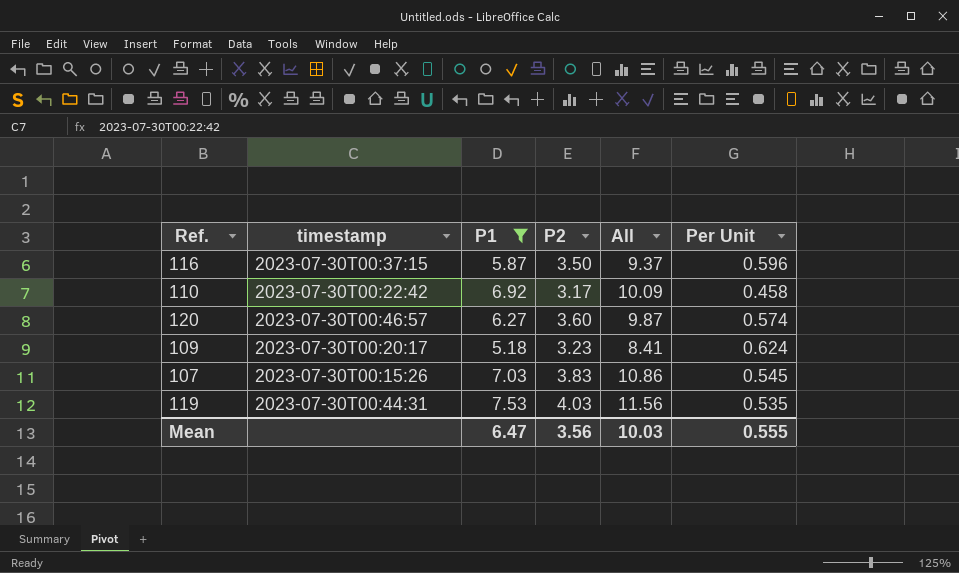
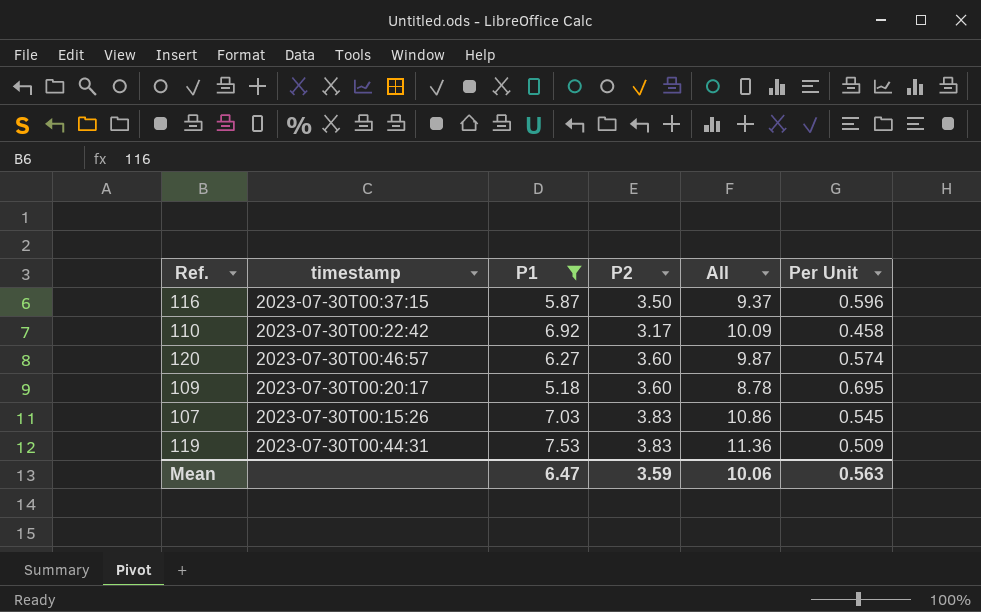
109 | P2: 3.23 -> 3.60
109 | All: 8.41 -> 8.78
109 | Per Unit: 0.624 -> 0.695
119 | P2: 4.03 -> 3.83
119 | All: 11.56 -> 11.36
119 | Per Unit: 0.535 -> 0.509
Mean | P2: 3.56 -> 3.59
Mean | All: 10.03 -> 10.06
Mean | Per Unit: 0.555 -> 0.563

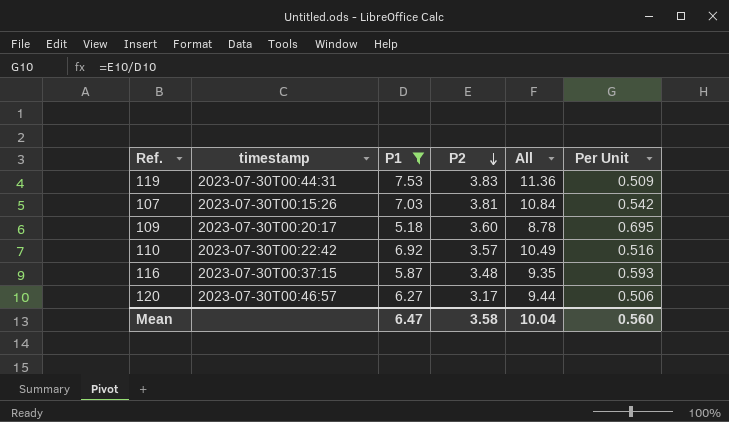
row order: none -> P2 descending
107 | P2: 3.83 -> 3.81
107 | All: 10.86 -> 10.84
107 | Per Unit: 0.545 -> 0.542
110 | P2: 3.17 -> 3.57
110 | All: 10.09 -> 10.49
110 | Per Unit: 0.458 -> 0.516
116 | P2: 3.50 -> 3.48
116 | All: 9.37 -> 9.35
116 | Per Unit: 0.596 -> 0.593
120 | P2: 3.60 -> 3.17
120 | All: 9.87 -> 9.44
120 | Per Unit: 0.574 -> 0.506
Mean | P2: 3.59 -> 3.58
Mean | All: 10.06 -> 10.04
Mean | Per Unit: 0.563 -> 0.560

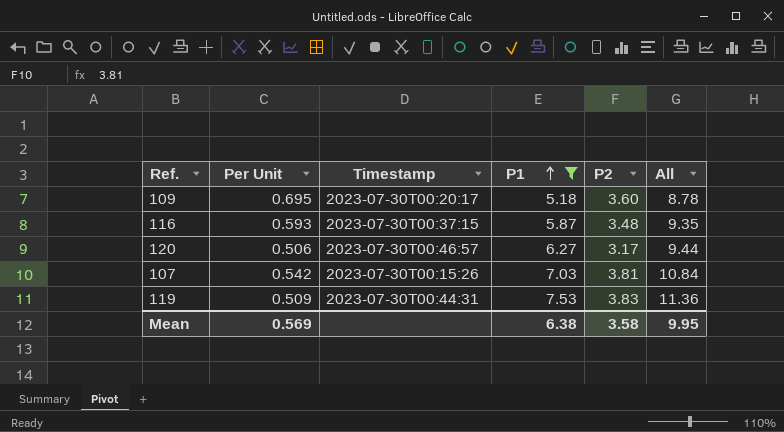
row order: P2 descending -> P1 ascending
column Per Unit | position: 6 -> 2
column name: timestamp -> Timestamp
row 110: 2023-07-30T00:22:42 | 6.92 | 3.57 | 10.49 | 0.516 -> none
Mean | Per Unit: 0.560 -> 0.569
Mean | P1: 6.47 -> 6.38
Mean | All: 10.04 -> 9.95

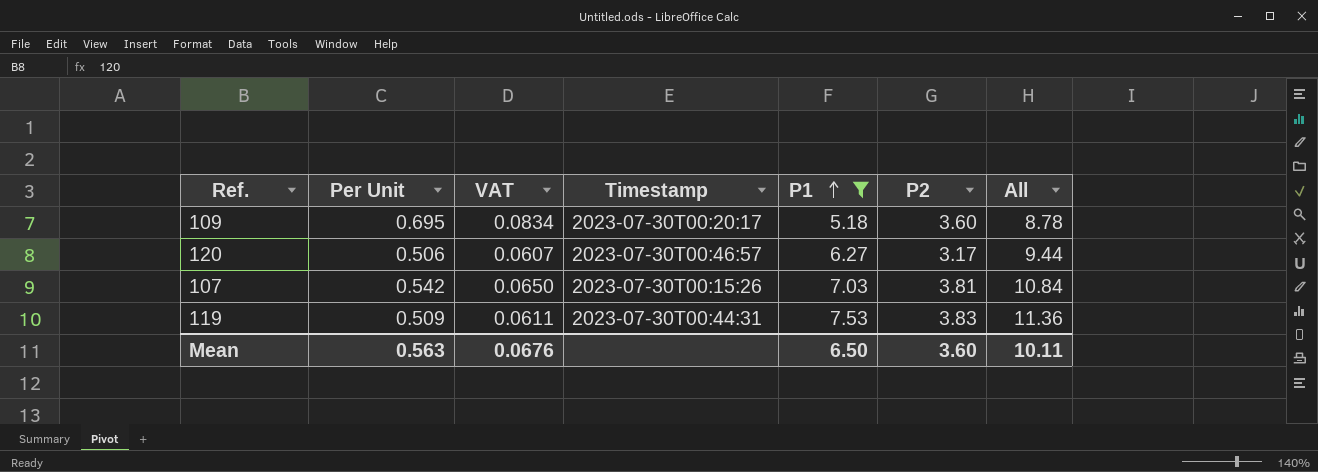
column VAT | formula: none -> [Per Unit] * 0.12
row 116: 0.593 | 2023-07-30T00:37:15 | 5.87 | 3.48 | 9.35 -> none
Mean | Per Unit: 0.569 -> 0.563
Mean | P1: 6.38 -> 6.50
Mean | P2: 3.58 -> 3.60
Mean | All: 9.95 -> 10.11

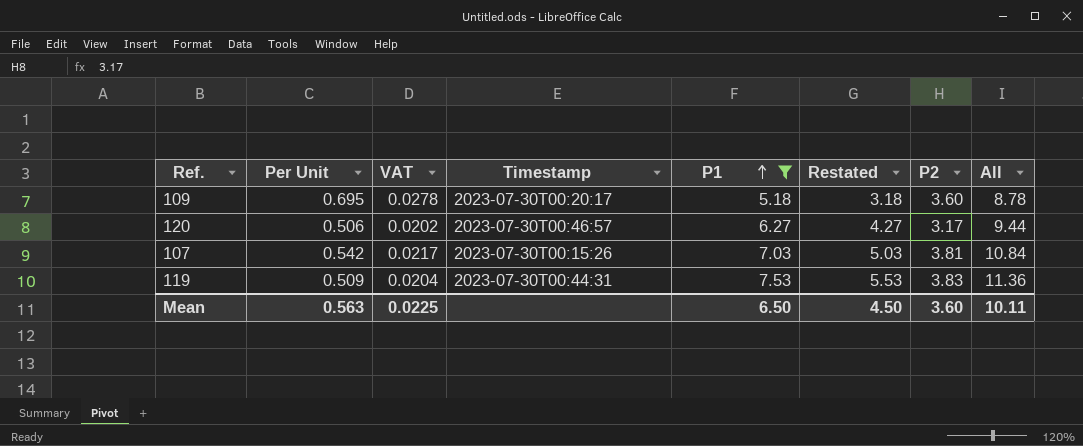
column VAT | formula: [Per Unit] * 0.12 -> [Per Unit] * 0.04
column Restated | formula: none -> [P1] - 2
Mean | VAT: 0.0676 -> 0.0225

